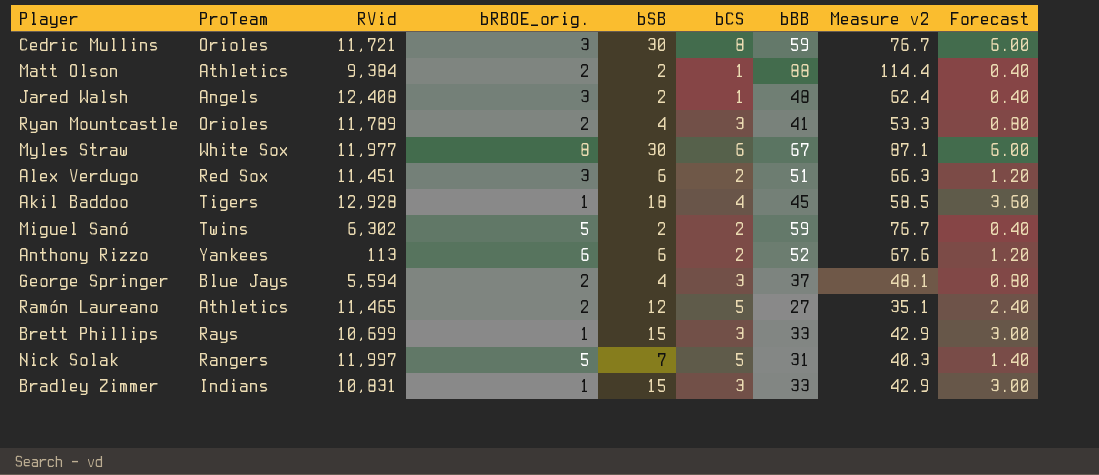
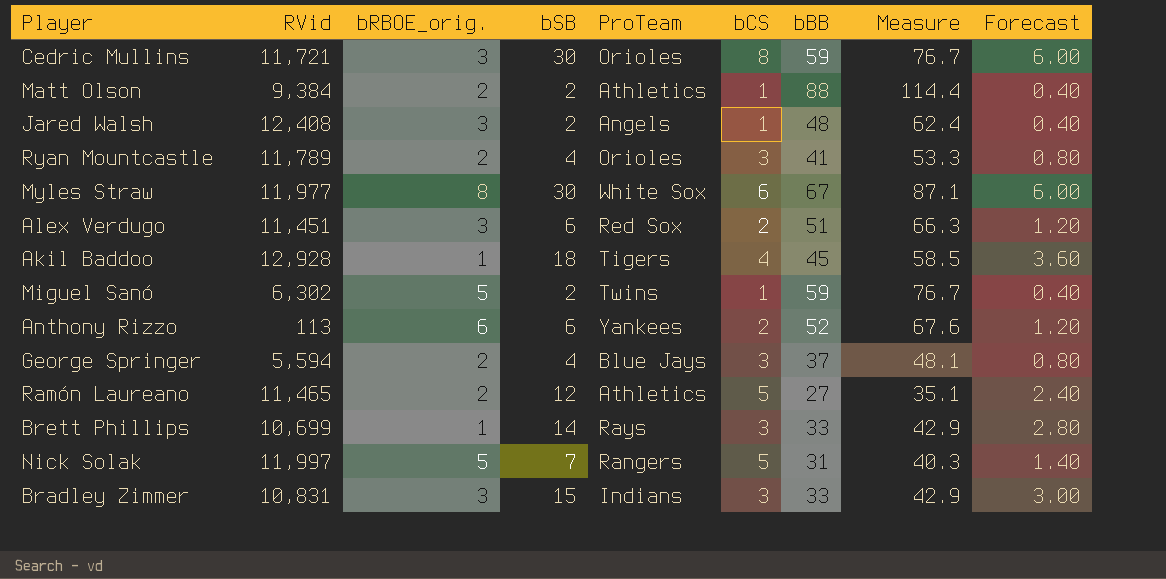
column ProTeam | position: 2 -> 5
column name: Measure v2 -> Measure
Miguel Sanó | bCS: 2 -> 1
Brett Phillips | bSB: 15 -> 14
Brett Phillips | Forecast: 3.00 -> 2.80
Bradley Zimmer | bRBOE_orig.: 1 -> 3

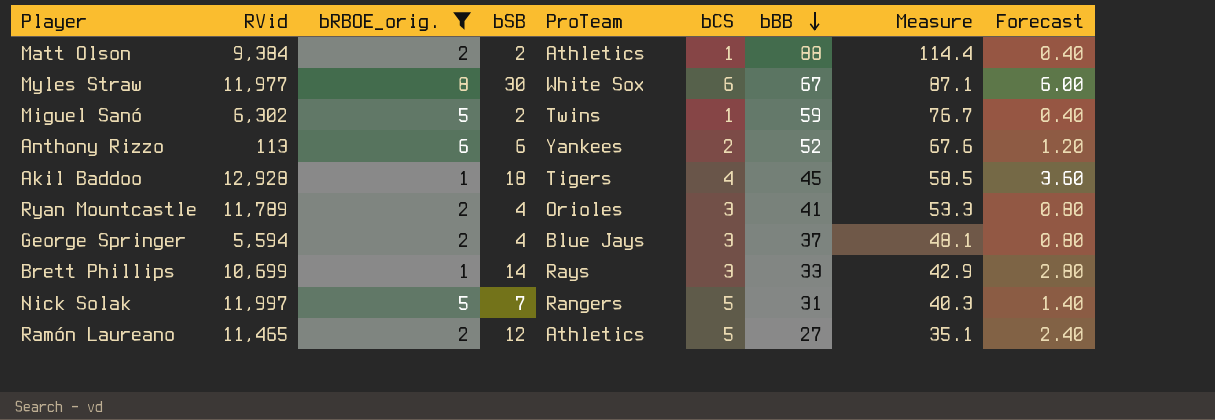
filter: none -> bRBOE_orig. != 3
row order: none -> bBB descending

